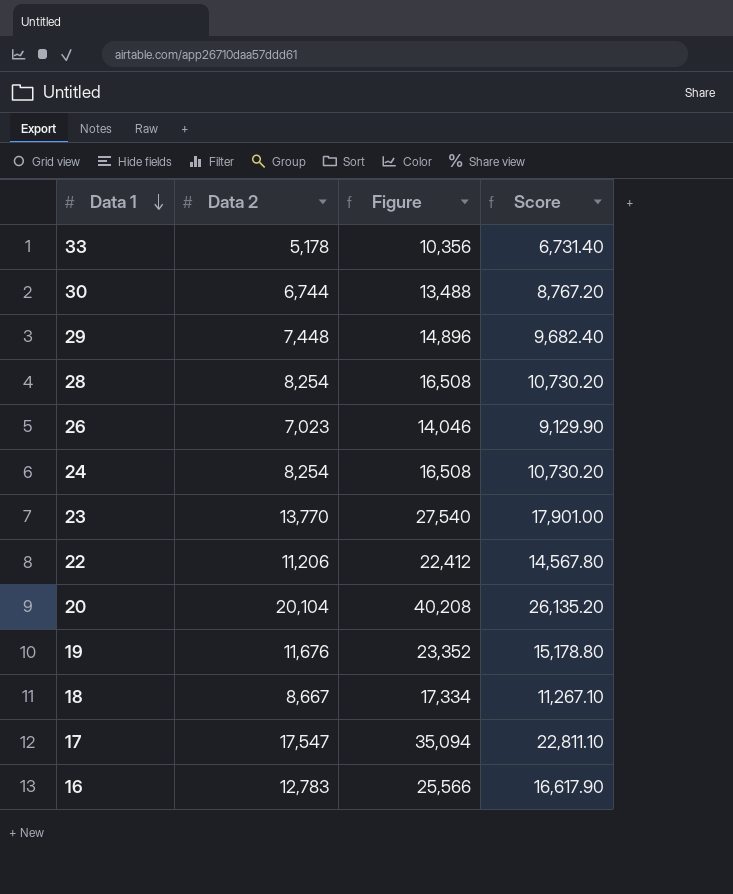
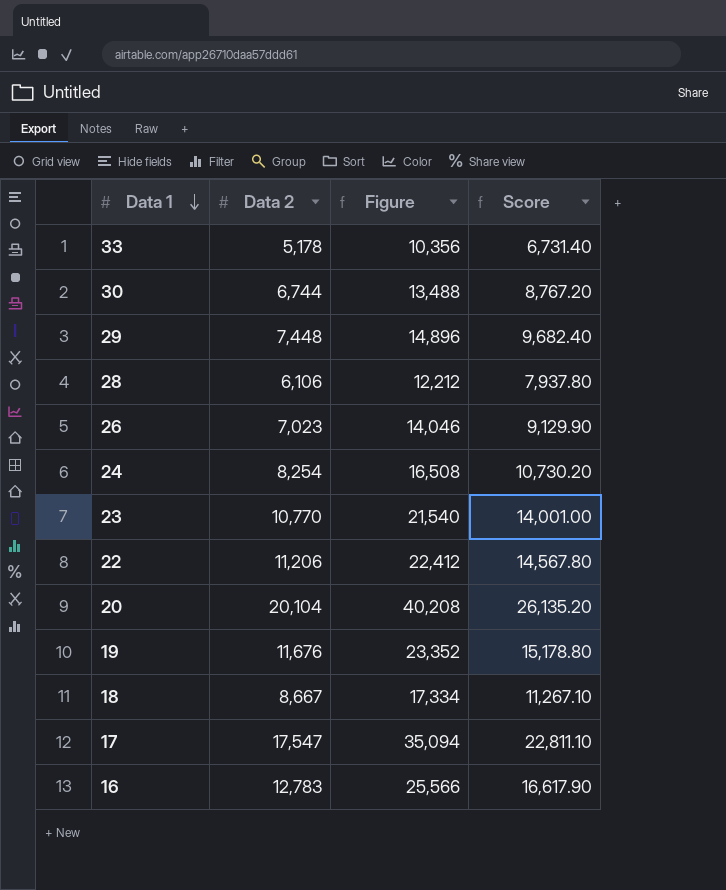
28 | Data 2: 8,254 -> 6,106
28 | Figure: 16,508 -> 12,212
28 | Score: 10,730.20 -> 7,937.80
23 | Data 2: 13,770 -> 10,770
23 | Figure: 27,540 -> 21,540
23 | Score: 17,901.00 -> 14,001.00

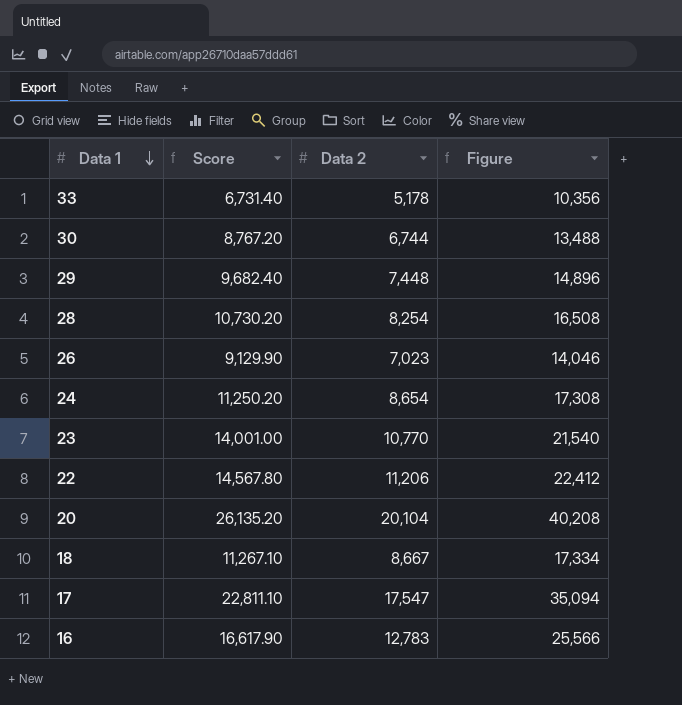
column Score | position: 4 -> 2
row 19: 11,676 | 23,352 | 15,178.80 -> none
28 | Score: 7,937.80 -> 10,730.20
28 | Data 2: 6,106 -> 8,254
28 | Figure: 12,212 -> 16,508
24 | Score: 10,730.20 -> 11,250.20
24 | Data 2: 8,254 -> 8,654
24 | Figure: 16,508 -> 17,308

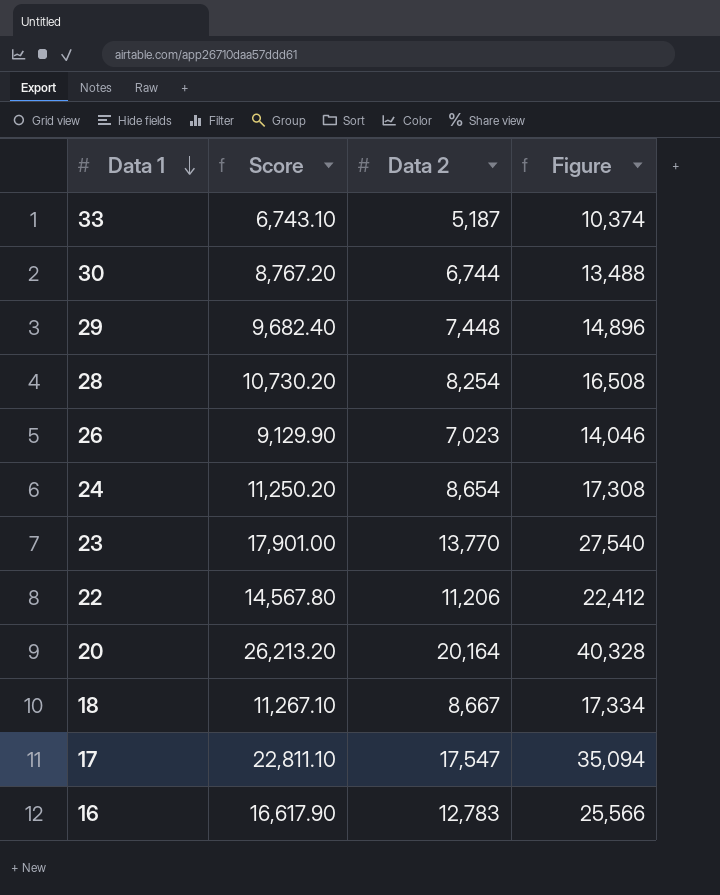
33 | Score: 6,731.40 -> 6,743.10
33 | Data 2: 5,178 -> 5,187
33 | Figure: 10,356 -> 10,374
23 | Score: 14,001.00 -> 17,901.00
23 | Data 2: 10,770 -> 13,770
23 | Figure: 21,540 -> 27,540
20 | Score: 26,135.20 -> 26,213.20
20 | Data 2: 20,104 -> 20,164
20 | Figure: 40,208 -> 40,328

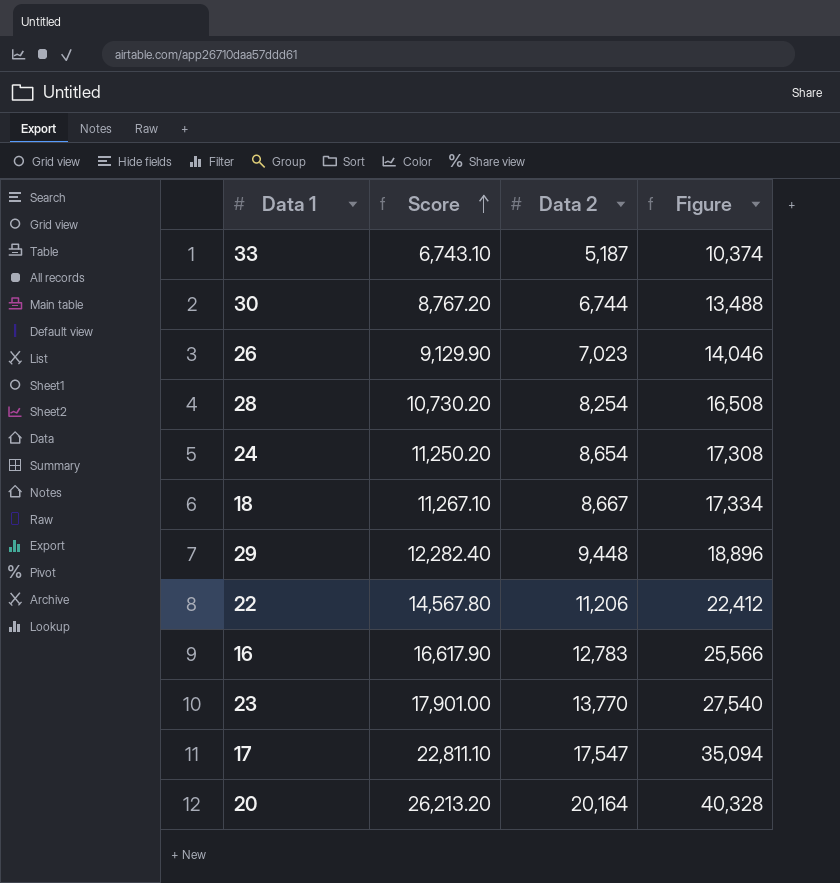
row order: Data 1 descending -> Score ascending
29 | Score: 9,682.40 -> 12,282.40
29 | Data 2: 7,448 -> 9,448
29 | Figure: 14,896 -> 18,896

